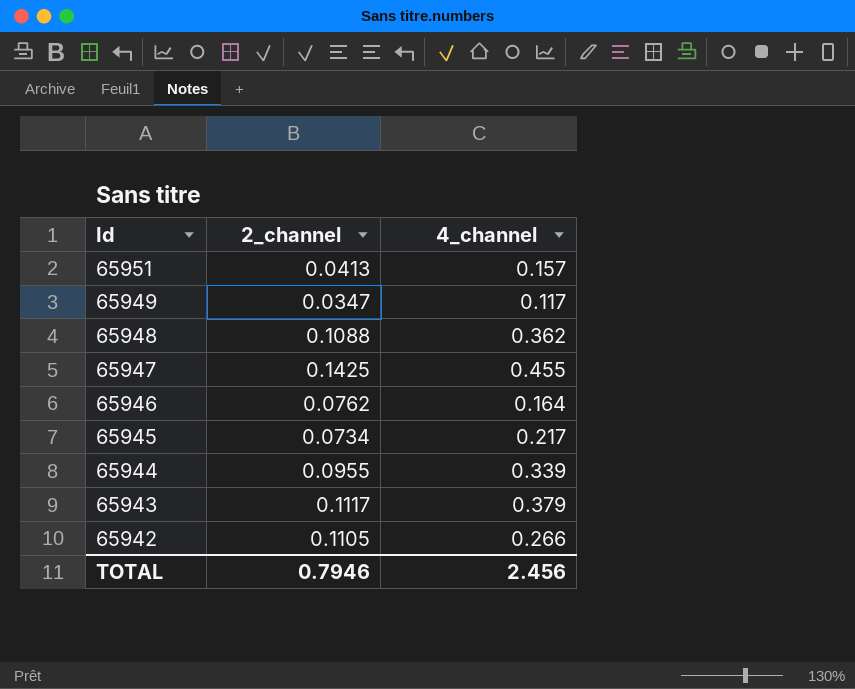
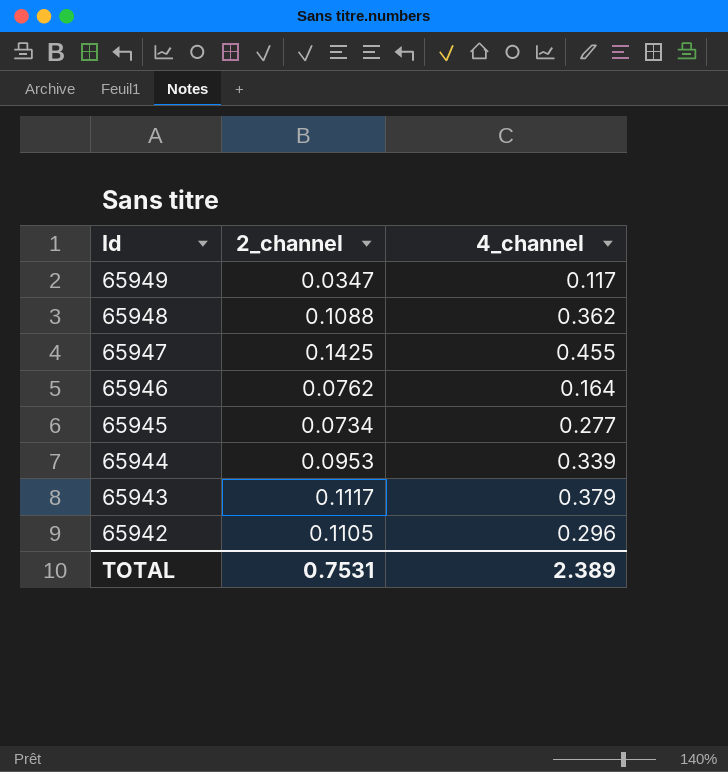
row 65951: 0.0413 | 0.157 -> none
65945 | 4_channel: 0.217 -> 0.277
65944 | 2_channel: 0.0955 -> 0.0953
65942 | 4_channel: 0.266 -> 0.296
TOTAL | 2_channel: 0.7946 -> 0.7531
TOTAL | 4_channel: 2.456 -> 2.389

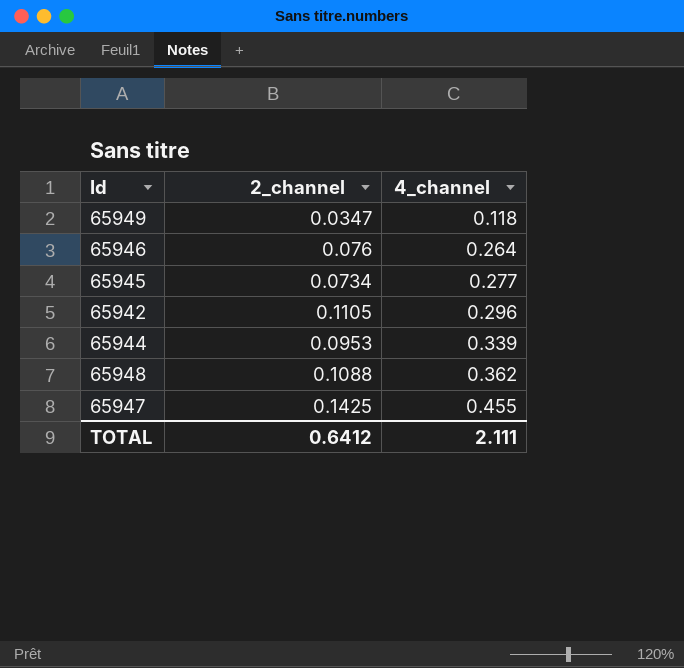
row order: Id descending -> 4_channel ascending
row 65943: 0.1117 | 0.379 -> none
65949 | 4_channel: 0.117 -> 0.118
65946 | 2_channel: 0.0762 -> 0.076
65946 | 4_channel: 0.164 -> 0.264
TOTAL | 2_channel: 0.7531 -> 0.6412
TOTAL | 4_channel: 2.389 -> 2.111

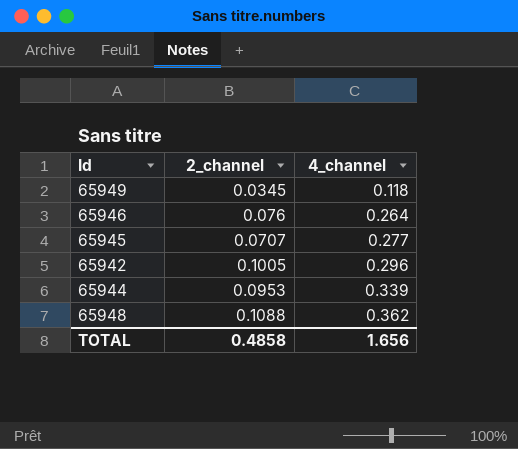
row 65947: 0.1425 | 0.455 -> none
65949 | 2_channel: 0.0347 -> 0.0345
65945 | 2_channel: 0.0734 -> 0.0707
65942 | 2_channel: 0.1105 -> 0.1005
TOTAL | 2_channel: 0.6412 -> 0.4858
TOTAL | 4_channel: 2.111 -> 1.656

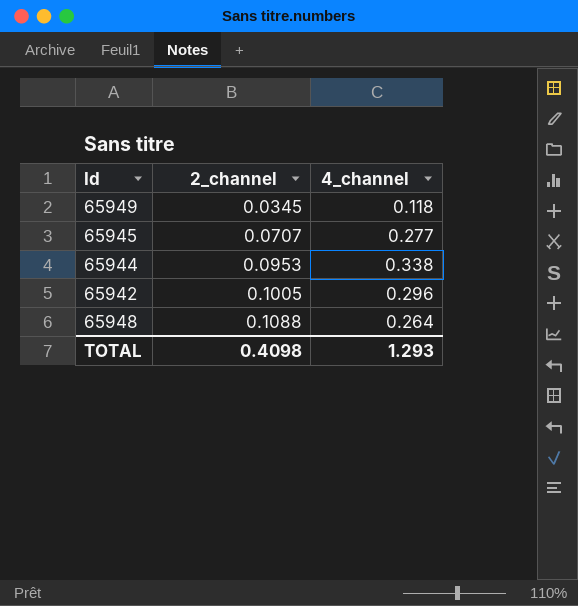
row order: 4_channel ascending -> 2_channel ascending
row 65946: 0.076 | 0.264 -> none
65944 | 4_channel: 0.339 -> 0.338
65948 | 4_channel: 0.362 -> 0.264
TOTAL | 2_channel: 0.4858 -> 0.4098
TOTAL | 4_channel: 1.656 -> 1.293

